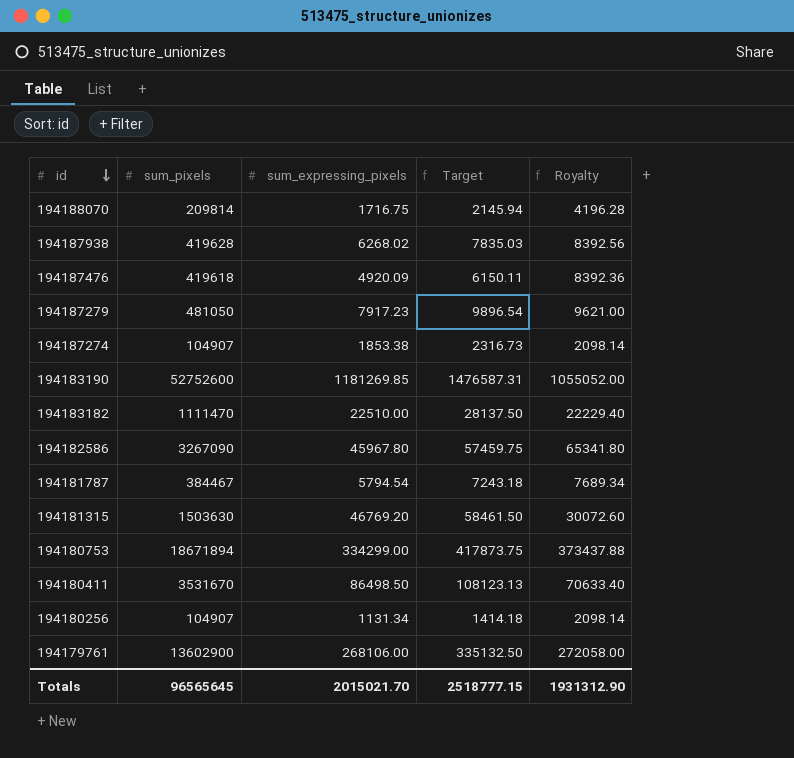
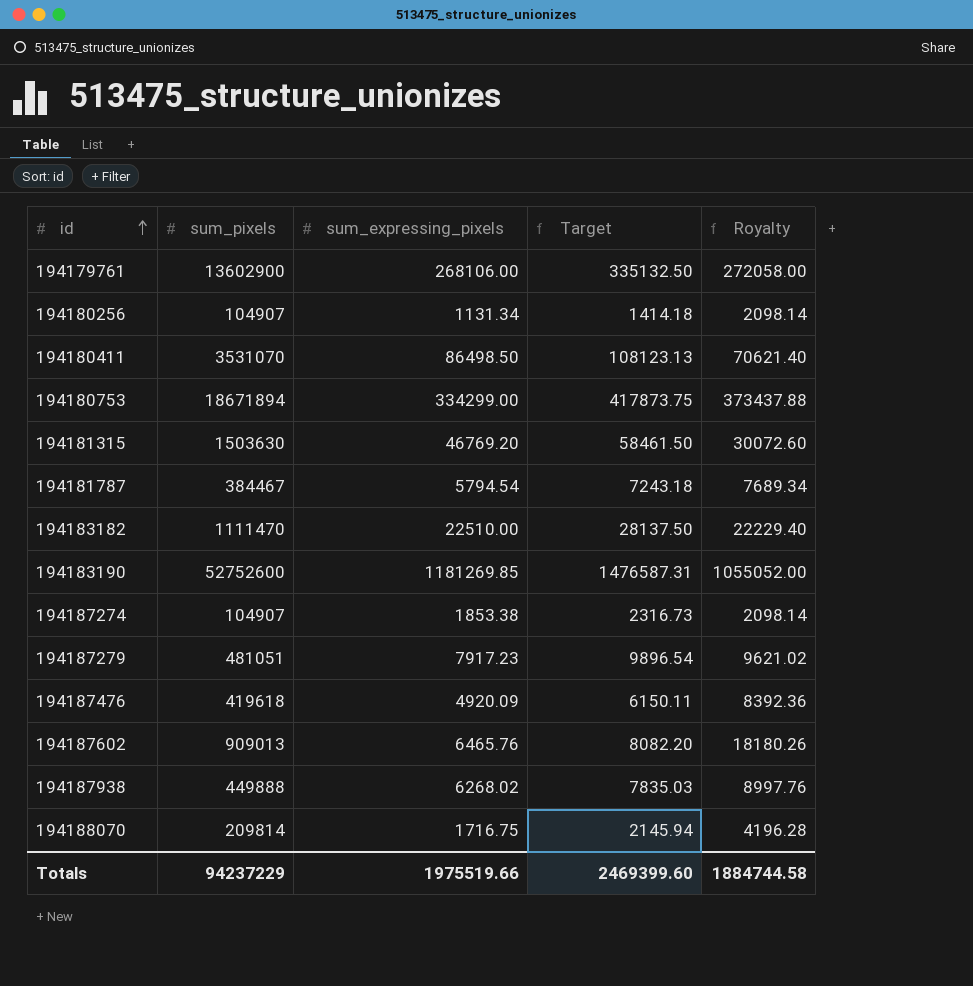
row order: id descending -> id ascending
row 194182586: 3267090 | 45967.80 | 57459.75 | 65341.80 -> none
194180411 | sum_pixels: 3531670 -> 3531070
194180411 | Royalty: 70633.40 -> 70621.40
194187279 | sum_pixels: 481050 -> 481051
194187279 | Royalty: 9621.00 -> 9621.02
row 194187602: none -> 909013 | 6465.76 | 8082.20 | 18180.26
194187938 | sum_pixels: 419628 -> 449888
194187938 | Royalty: 8392.56 -> 8997.76
Totals | sum_pixels: 96565645 -> 94237229
Totals | sum_expressing_pixels: 2015021.70 -> 1975519.66
Totals | Target: 2518777.15 -> 2469399.60
Totals | Royalty: 1931312.90 -> 1884744.58

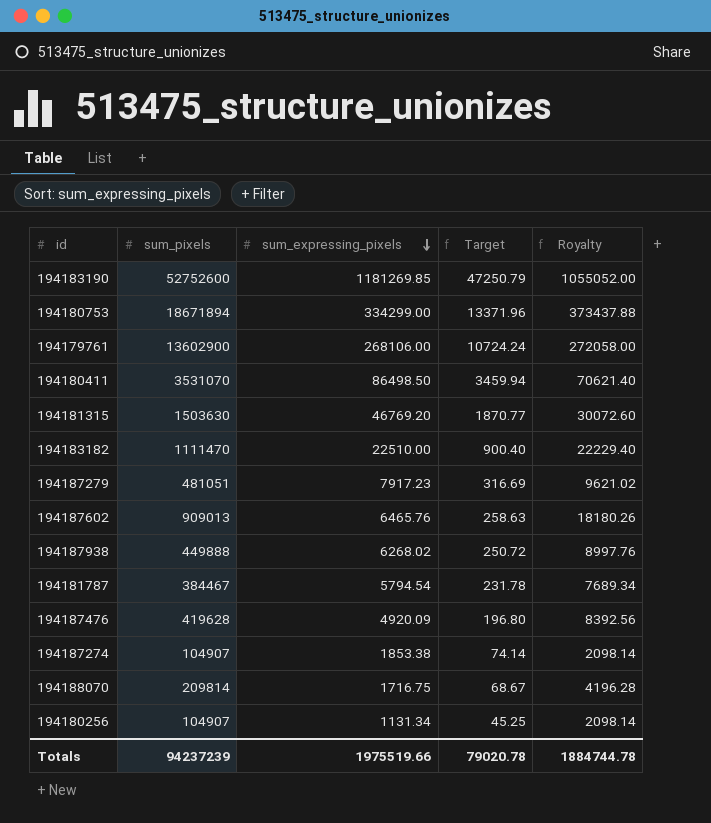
row order: id ascending -> sum_expressing_pixels descending
column Target | formula: [sum_expressing_pixels] * 1.25 -> [sum_expressing_pixels] * 0.04
194187476 | sum_pixels: 419618 -> 419628
194187476 | Royalty: 8392.36 -> 8392.56
Totals | sum_pixels: 94237229 -> 94237239
Totals | Target: 2469399.60 -> 79020.78
Totals | Royalty: 1884744.58 -> 1884744.78

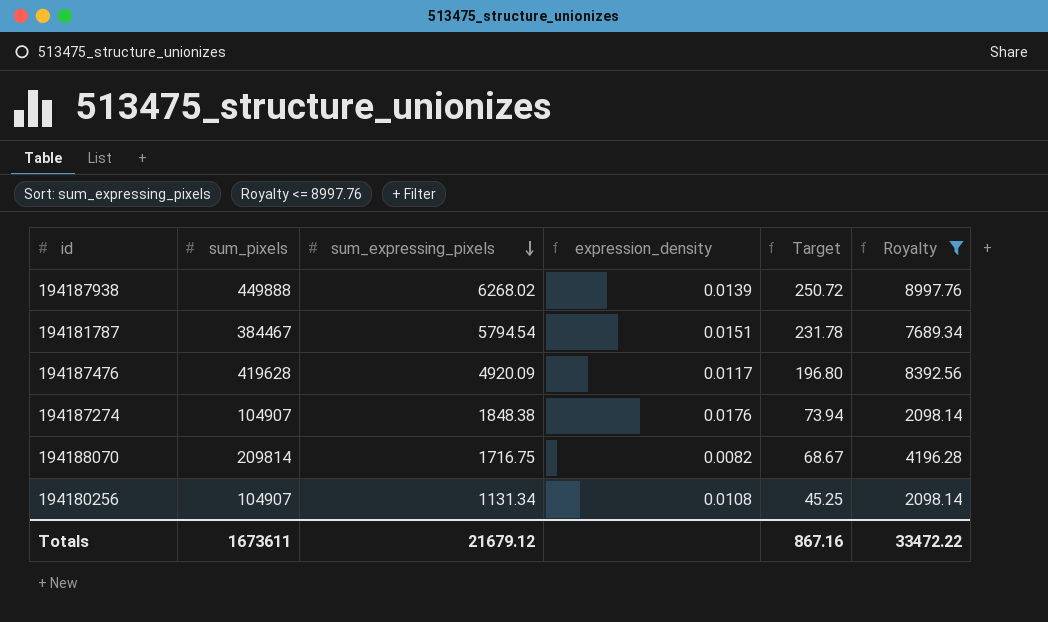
filter: none -> Royalty <= 8997.76
column expression_density | formula: none -> [sum_expressing_pixels] / [sum_pixels]
194187274 | sum_expressing_pixels: 1853.38 -> 1848.38
194187274 | Target: 74.14 -> 73.94
Totals | sum_pixels: 94237239 -> 1673611
Totals | sum_expressing_pixels: 1975519.66 -> 21679.12
Totals | Target: 79020.78 -> 867.16
Totals | Royalty: 1884744.78 -> 33472.22

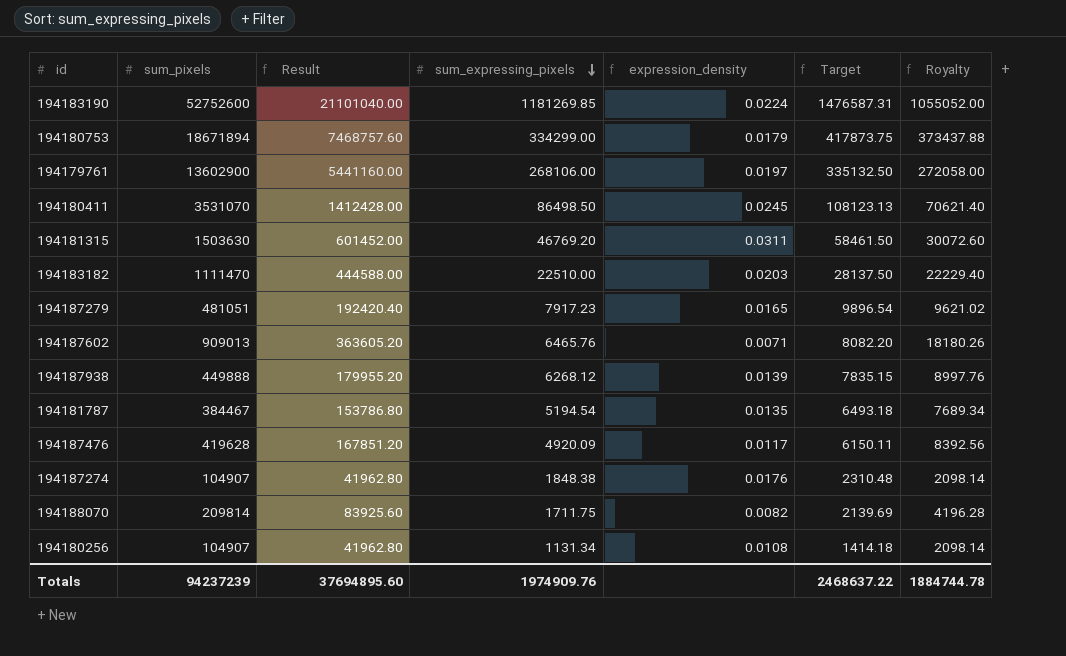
filter: Royalty <= 8997.76 -> none
column Result | formula: none -> [sum_pixels] * 0.4
column Target | formula: [sum_expressing_pixels] * 0.04 -> [sum_expressing_pixels] * 1.25
194187938 | sum_expressing_pixels: 6268.02 -> 6268.12
194181787 | sum_expressing_pixels: 5794.54 -> 5194.54
194181787 | expression_density: 0.0151 -> 0.0135
194188070 | sum_expressing_pixels: 1716.75 -> 1711.75
Totals | sum_pixels: 1673611 -> 94237239
Totals | sum_expressing_pixels: 21679.12 -> 1974909.76
Totals | Target: 867.16 -> 2468637.22
Totals | Royalty: 33472.22 -> 1884744.78

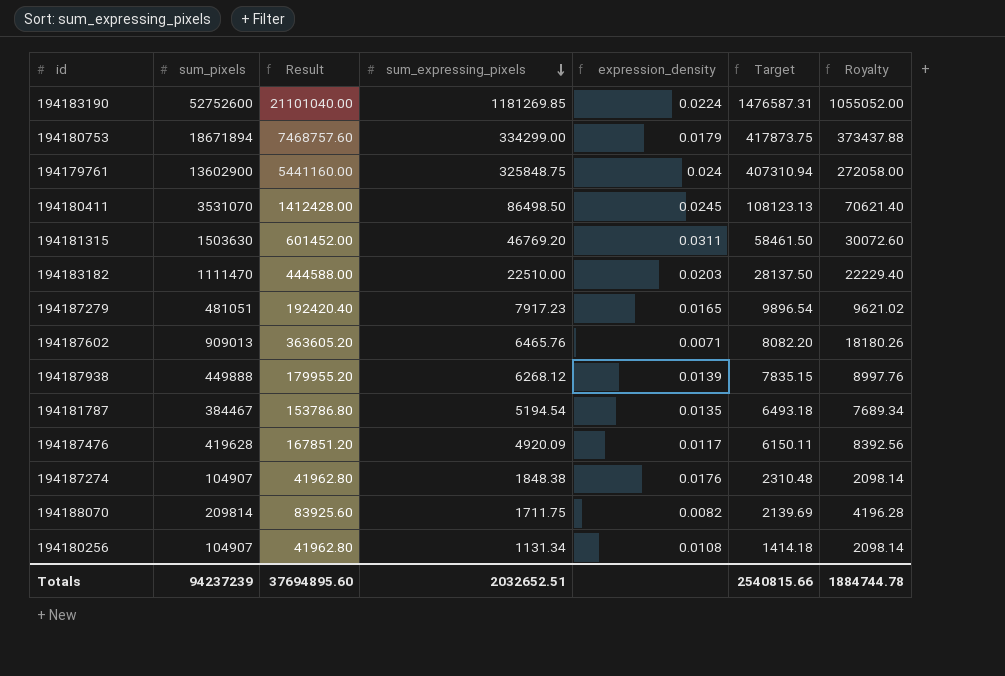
194179761 | sum_expressing_pixels: 268106.00 -> 325848.75
194179761 | expression_density: 0.0197 -> 0.024
194179761 | Target: 335132.50 -> 407310.94
Totals | sum_expressing_pixels: 1974909.76 -> 2032652.51
Totals | Target: 2468637.22 -> 2540815.66

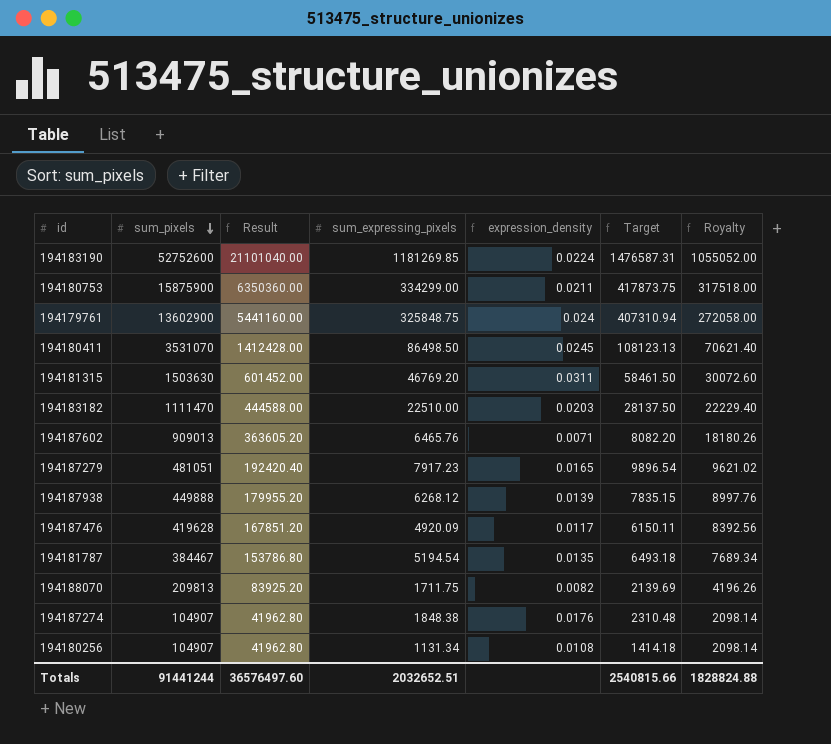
row order: sum_expressing_pixels descending -> sum_pixels descending
194180753 | sum_pixels: 18671894 -> 15875900
194180753 | Result: 7468757.60 -> 6350360.00
194180753 | expression_density: 0.0179 -> 0.0211
194180753 | Royalty: 373437.88 -> 317518.00
194188070 | sum_pixels: 209814 -> 209813
194188070 | Result: 83925.60 -> 83925.20
194188070 | Royalty: 4196.28 -> 4196.26
Totals | sum_pixels: 94237239 -> 91441244
Totals | Result: 37694895.60 -> 36576497.60
Totals | Royalty: 1884744.78 -> 1828824.88

